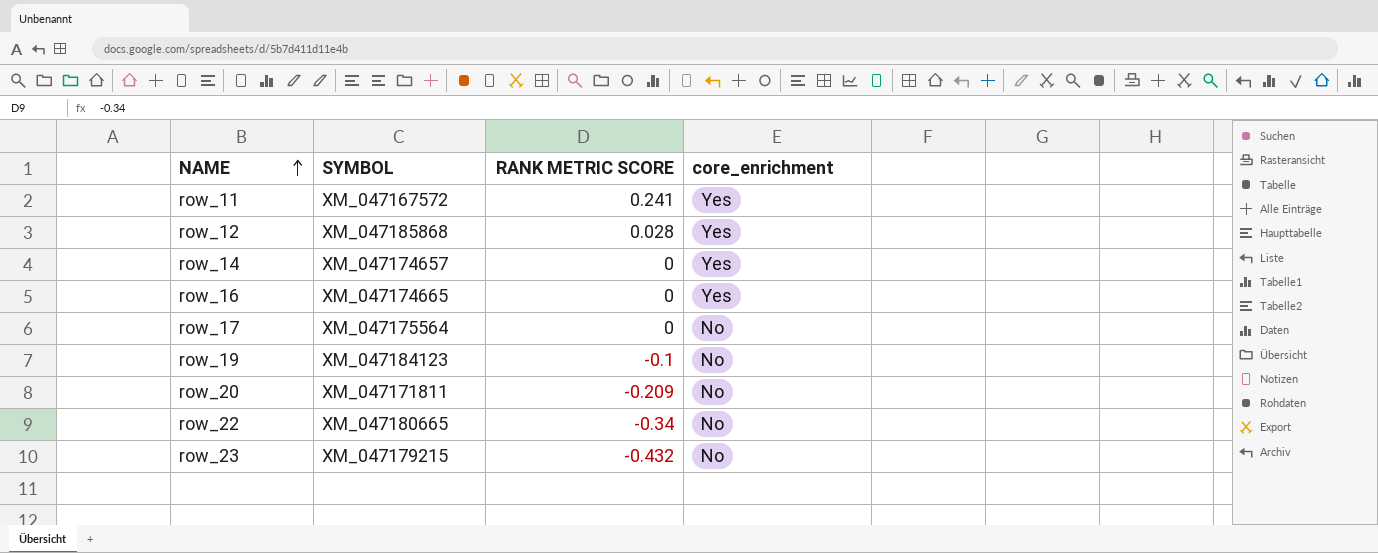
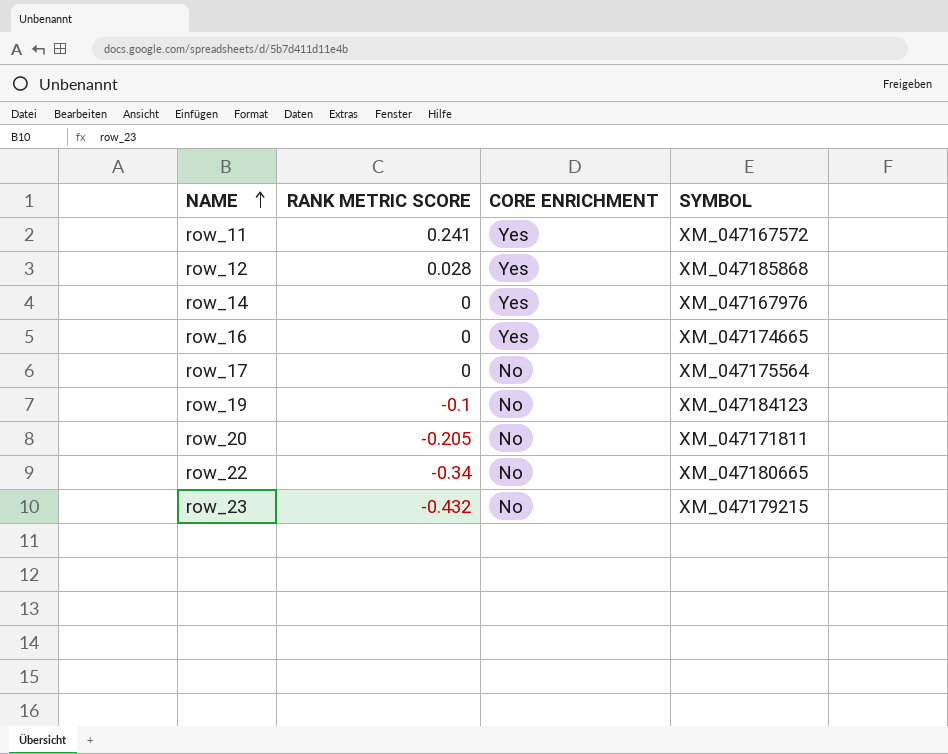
column name: core_enrichment -> CORE ENRICHMENT
column SYMBOL | position: 2 -> 4
row_14 | SYMBOL: XM_047174657 -> XM_047167976
row_20 | RANK METRIC SCORE: -0.209 -> -0.205

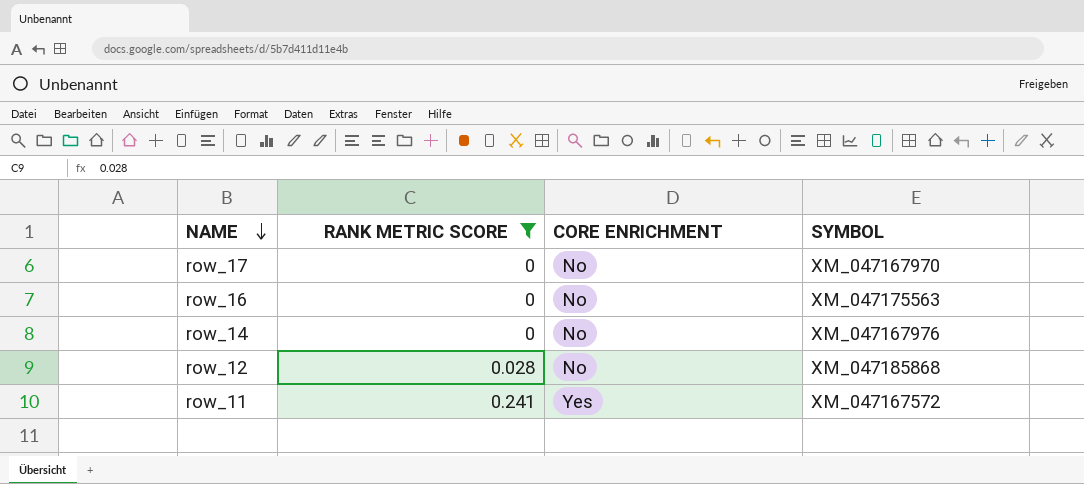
filter: none -> RANK METRIC SCORE >= 0
row order: NAME ascending -> NAME descending
row_17 | SYMBOL: XM_047175564 -> XM_047167970
row_16 | CORE ENRICHMENT: Yes -> No
row_16 | SYMBOL: XM_047174665 -> XM_047175563
row_14 | CORE ENRICHMENT: Yes -> No
row_12 | CORE ENRICHMENT: Yes -> No

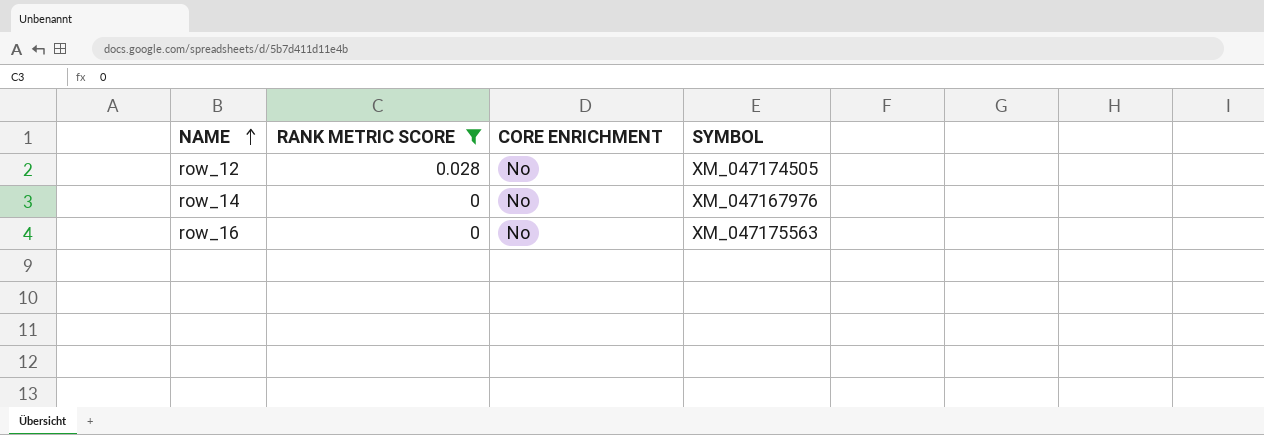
row order: NAME descending -> NAME ascending
row row_17: 0 | No | XM_047167970 -> none
row row_11: 0.241 | Yes | XM_047167572 -> none
row_12 | SYMBOL: XM_047185868 -> XM_047174505

